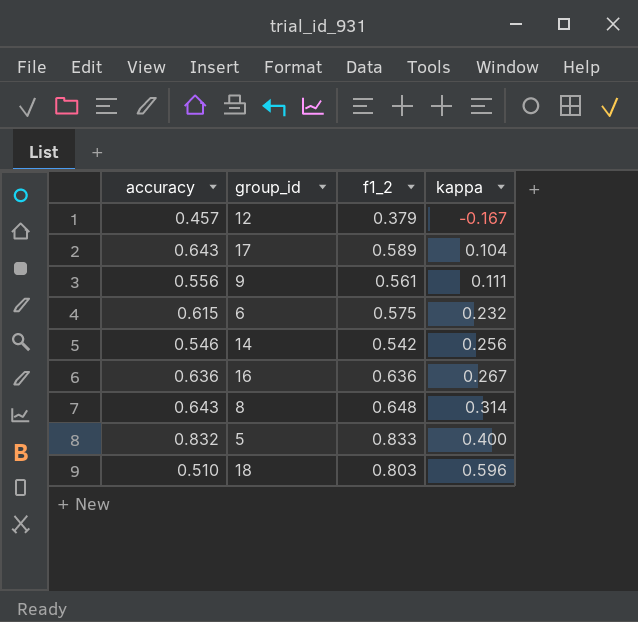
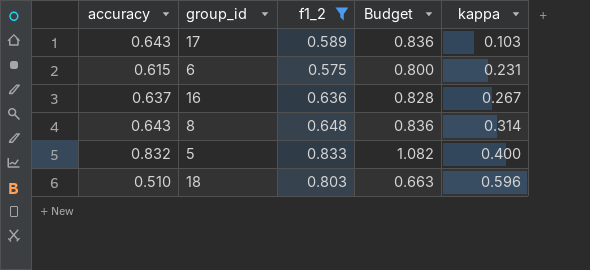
filter: none -> f1_2 >= 0.575
column Budget | formula: none -> [accuracy] * 1.3
17 | kappa: 0.104 -> 0.103
6 | kappa: 0.232 -> 0.231
16 | accuracy: 0.636 -> 0.637

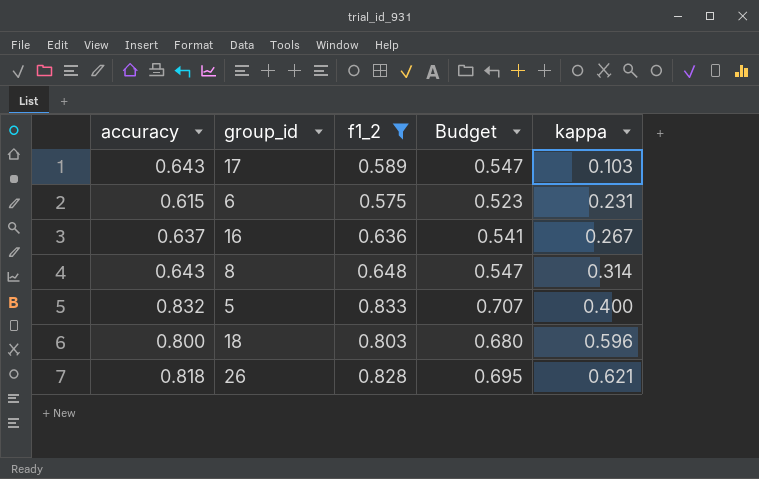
column Budget | formula: [accuracy] * 1.3 -> [accuracy] * 0.85
18 | accuracy: 0.510 -> 0.800
row 26: none -> 0.818 | 0.828 | 0.695 | 0.621

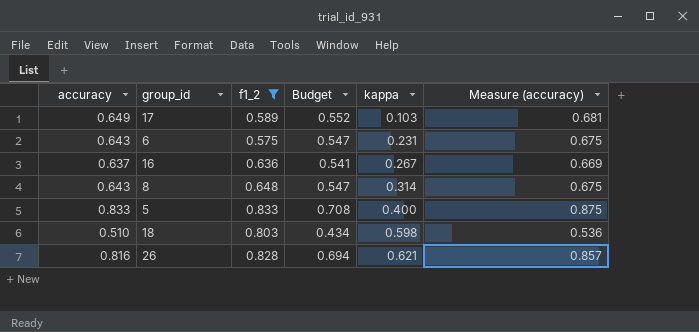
column Measure (accuracy) | formula: none -> [accuracy] * 1.05
17 | accuracy: 0.643 -> 0.649
17 | Budget: 0.547 -> 0.552
6 | accuracy: 0.615 -> 0.643
6 | Budget: 0.523 -> 0.547
5 | accuracy: 0.832 -> 0.833
5 | Budget: 0.707 -> 0.708
18 | accuracy: 0.800 -> 0.510
18 | Budget: 0.680 -> 0.434
18 | kappa: 0.596 -> 0.598
26 | accuracy: 0.818 -> 0.816
26 | Budget: 0.695 -> 0.694

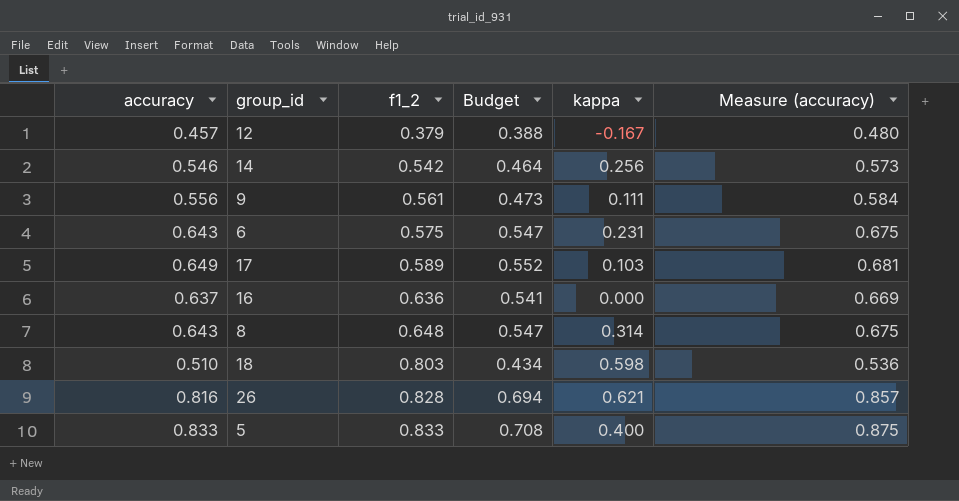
filter: f1_2 >= 0.575 -> none
row order: kappa ascending -> f1_2 ascending
16 | kappa: 0.267 -> 0.000

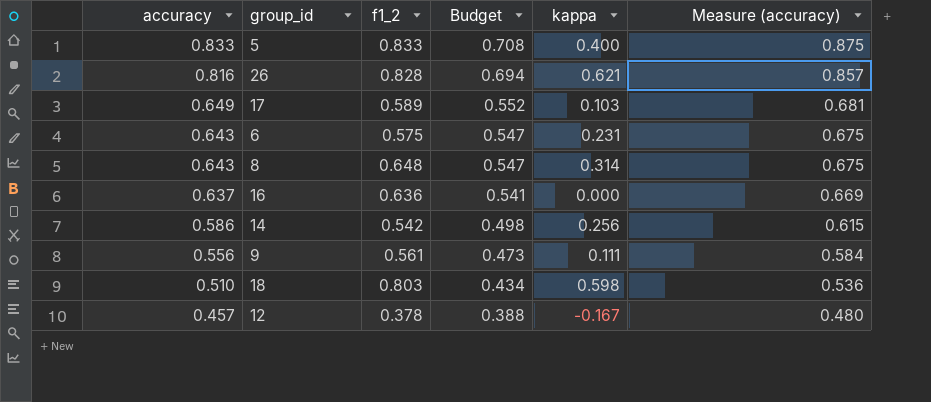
row order: f1_2 ascending -> accuracy descending
14 | accuracy: 0.546 -> 0.586
14 | Budget: 0.464 -> 0.498
14 | Measure (accuracy): 0.573 -> 0.615
12 | f1_2: 0.379 -> 0.378

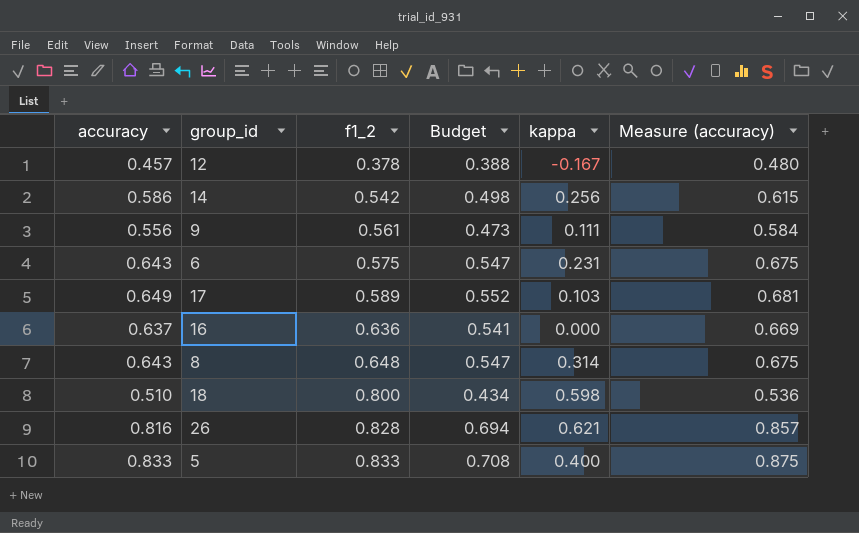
row order: accuracy descending -> f1_2 ascending
18 | f1_2: 0.803 -> 0.800

